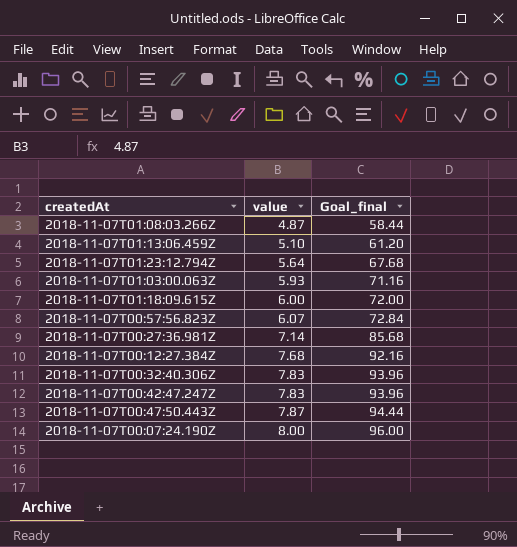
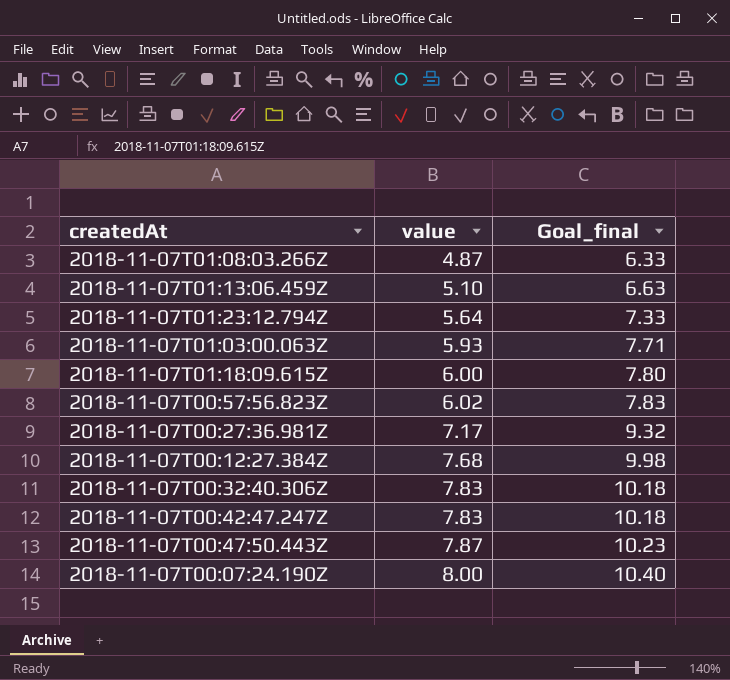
column Goal_final | formula: [value] * 12 -> [value] * 1.3
2018-11-07T00:57:56.823Z | value: 6.07 -> 6.02
2018-11-07T00:27:36.981Z | value: 7.14 -> 7.17

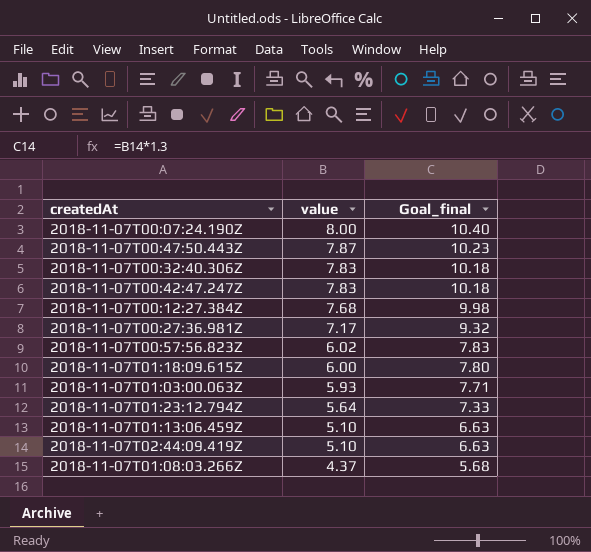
row order: value ascending -> value descending
row 2018-11-07T02:44:09.419Z: none -> 5.10 | 6.63
2018-11-07T01:08:03.266Z | value: 4.87 -> 4.37
2018-11-07T01:08:03.266Z | Goal_final: 6.33 -> 5.68

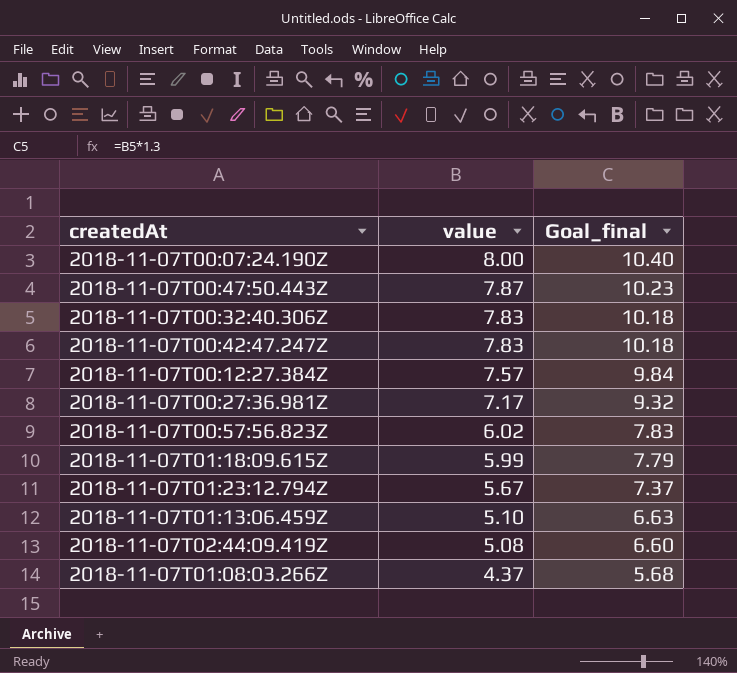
row 2018-11-07T01:03:00.063Z: 5.93 | 7.71 -> none
2018-11-07T00:12:27.384Z | value: 7.68 -> 7.57
2018-11-07T00:12:27.384Z | Goal_final: 9.98 -> 9.84
2018-11-07T01:18:09.615Z | value: 6.00 -> 5.99
2018-11-07T01:18:09.615Z | Goal_final: 7.80 -> 7.79
2018-11-07T01:23:12.794Z | value: 5.64 -> 5.67
2018-11-07T01:23:12.794Z | Goal_final: 7.33 -> 7.37
2018-11-07T02:44:09.419Z | value: 5.10 -> 5.08
2018-11-07T02:44:09.419Z | Goal_final: 6.63 -> 6.60

